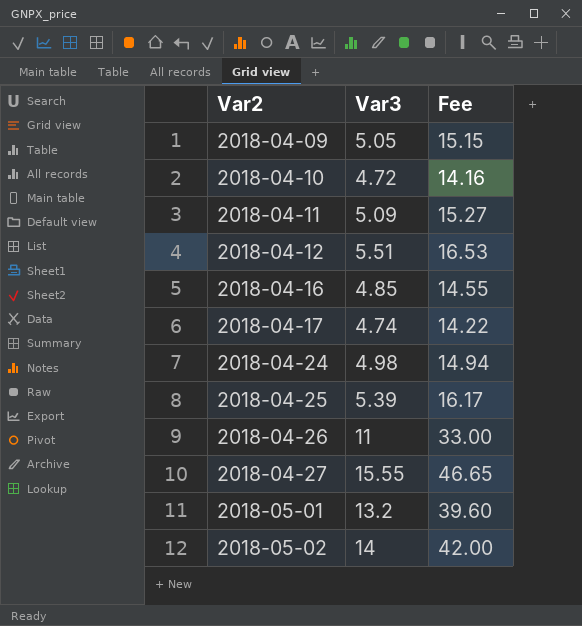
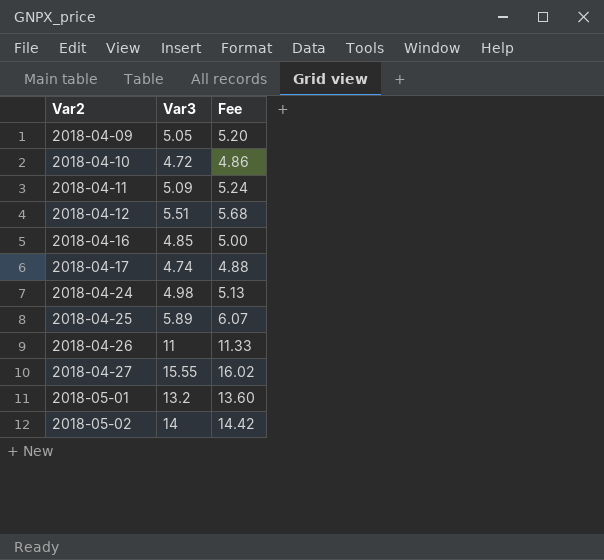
column Fee | formula: [Var3] * 3 -> [Var3] * 1.03
2018-04-25 | Var3: 5.39 -> 5.89

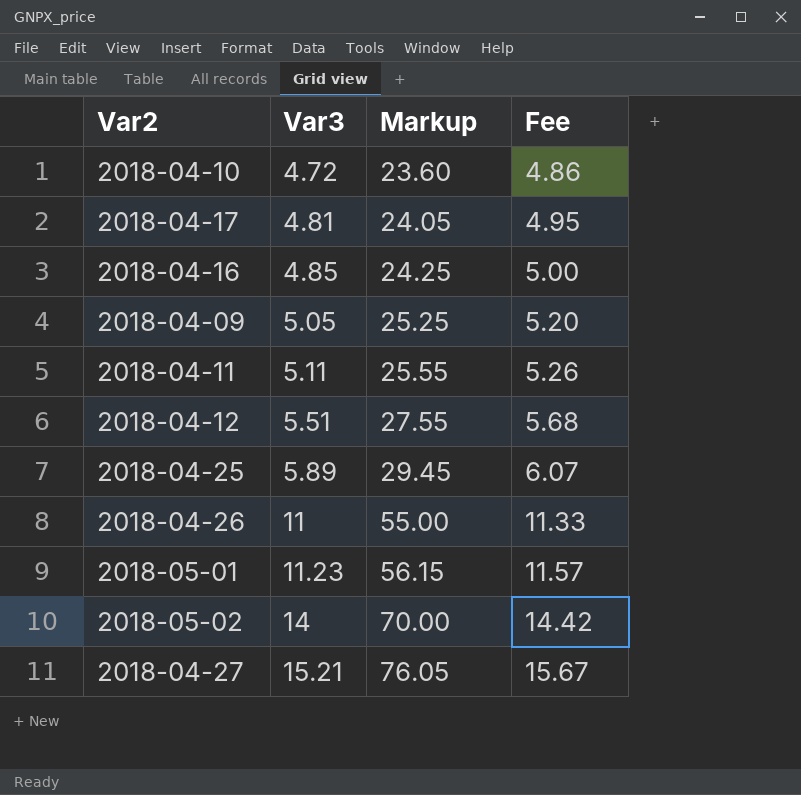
row order: Var2 ascending -> Var3 ascending
column Markup | formula: none -> [Var3] * 5
row 2018-04-24: 4.98 | 5.13 -> none
2018-04-17 | Var3: 4.74 -> 4.81
2018-04-17 | Fee: 4.88 -> 4.95
2018-04-11 | Var3: 5.09 -> 5.11
2018-04-11 | Fee: 5.24 -> 5.26
2018-05-01 | Var3: 13.2 -> 11.23
2018-05-01 | Fee: 13.60 -> 11.57
2018-04-27 | Var3: 15.55 -> 15.21
2018-04-27 | Fee: 16.02 -> 15.67

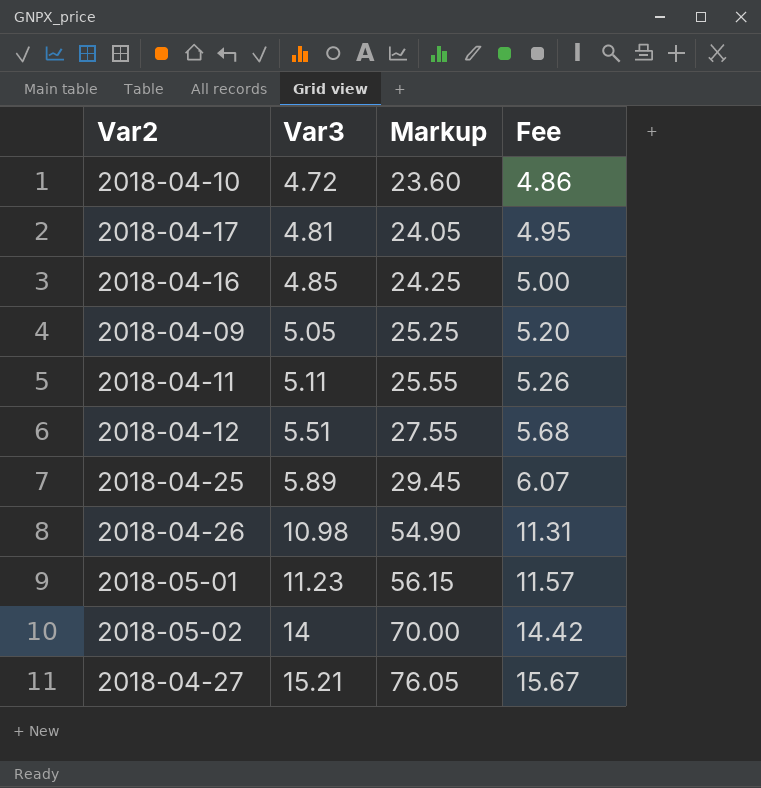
2018-04-26 | Var3: 11 -> 10.98
2018-04-26 | Markup: 55.00 -> 54.90
2018-04-26 | Fee: 11.33 -> 11.31

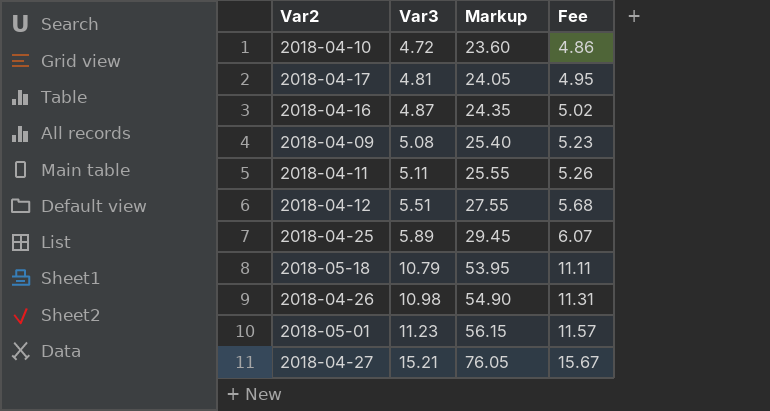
row 2018-05-02: 14 | 70.00 | 14.42 -> none
2018-04-16 | Var3: 4.85 -> 4.87
2018-04-16 | Markup: 24.25 -> 24.35
2018-04-16 | Fee: 5.00 -> 5.02
2018-04-09 | Var3: 5.05 -> 5.08
2018-04-09 | Markup: 25.25 -> 25.40
2018-04-09 | Fee: 5.20 -> 5.23
row 2018-05-18: none -> 10.79 | 53.95 | 11.11

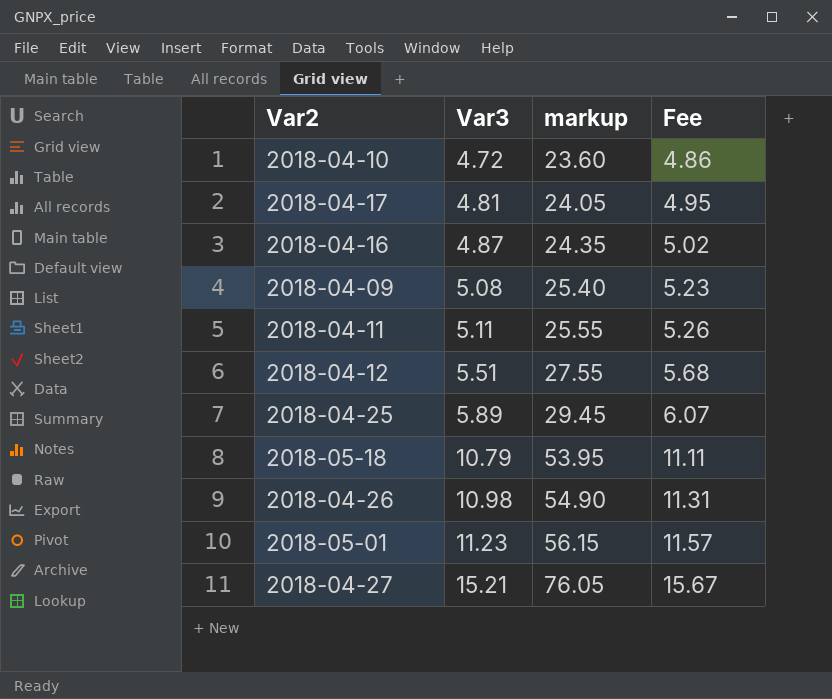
column name: Markup -> markup

